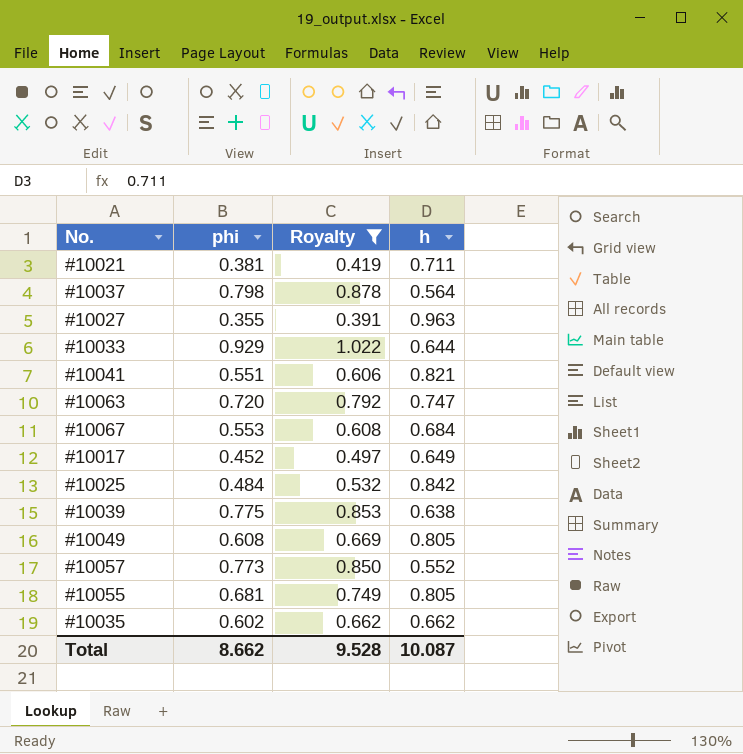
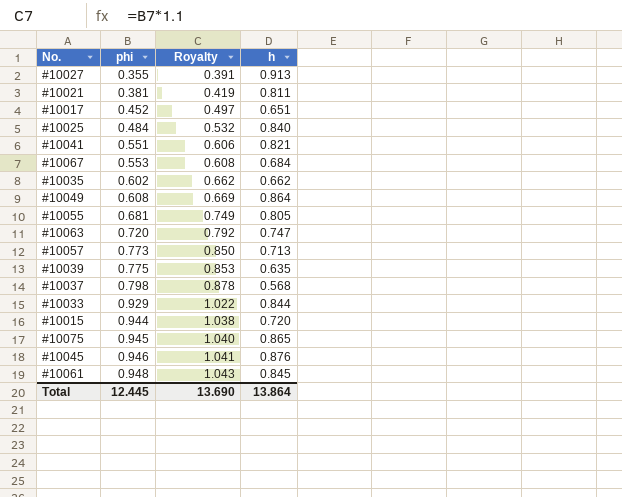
filter: Royalty <= 1.022 -> none
row order: none -> phi ascending
#10027 | h: 0.963 -> 0.913
#10021 | h: 0.711 -> 0.811
#10017 | h: 0.649 -> 0.651
#10025 | h: 0.842 -> 0.840
#10049 | h: 0.805 -> 0.864
#10057 | h: 0.552 -> 0.713
#10039 | h: 0.638 -> 0.635
#10037 | h: 0.564 -> 0.568
#10033 | h: 0.644 -> 0.844
Total | phi: 8.662 -> 12.445
Total | Royalty: 9.528 -> 13.690
Total | h: 10.087 -> 13.864

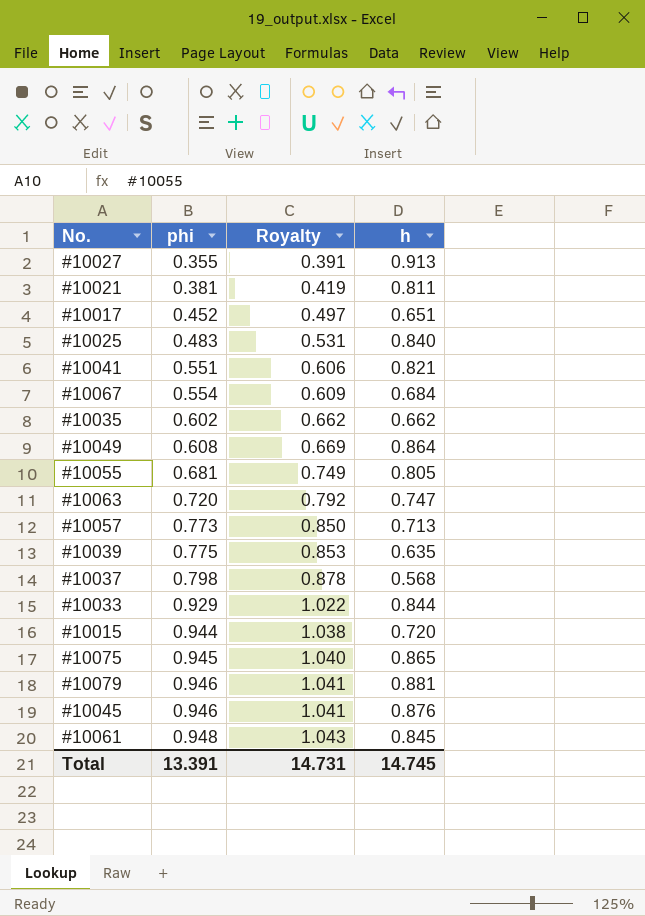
#10025 | phi: 0.484 -> 0.483
#10025 | Royalty: 0.532 -> 0.531
#10067 | phi: 0.553 -> 0.554
#10067 | Royalty: 0.608 -> 0.609
row #10079: none -> 0.946 | 1.041 | 0.881
Total | phi: 12.445 -> 13.391
Total | Royalty: 13.690 -> 14.731
Total | h: 13.864 -> 14.745

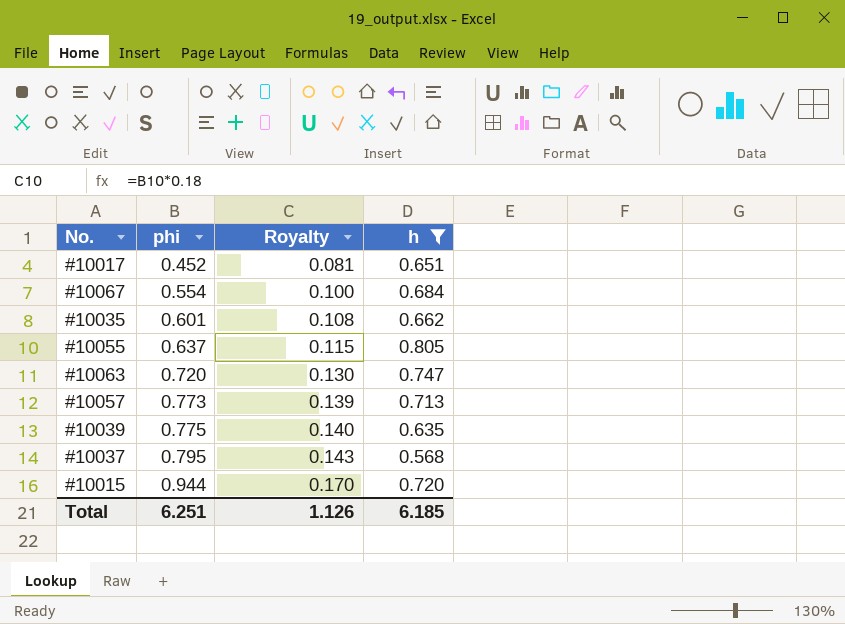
filter: none -> h <= 0.805
column Royalty | formula: [phi] * 1.1 -> [phi] * 0.18
#10035 | phi: 0.602 -> 0.601
#10055 | phi: 0.681 -> 0.637
#10037 | phi: 0.798 -> 0.795
Total | phi: 13.391 -> 6.251
Total | Royalty: 14.731 -> 1.126
Total | h: 14.745 -> 6.185

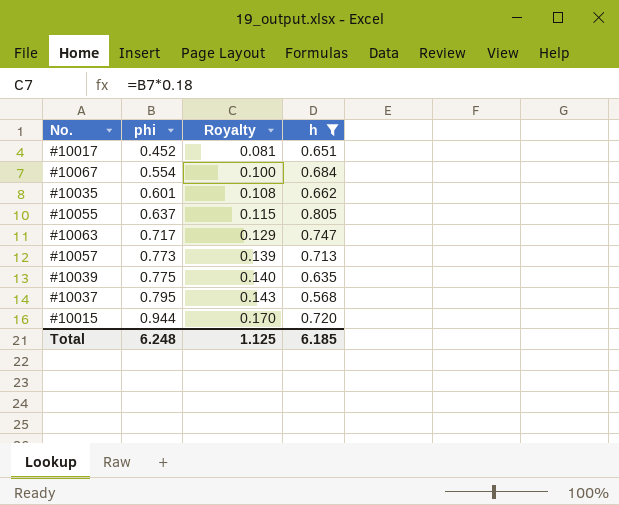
#10063 | phi: 0.720 -> 0.717
#10063 | Royalty: 0.130 -> 0.129
Total | phi: 6.251 -> 6.248
Total | Royalty: 1.126 -> 1.125

